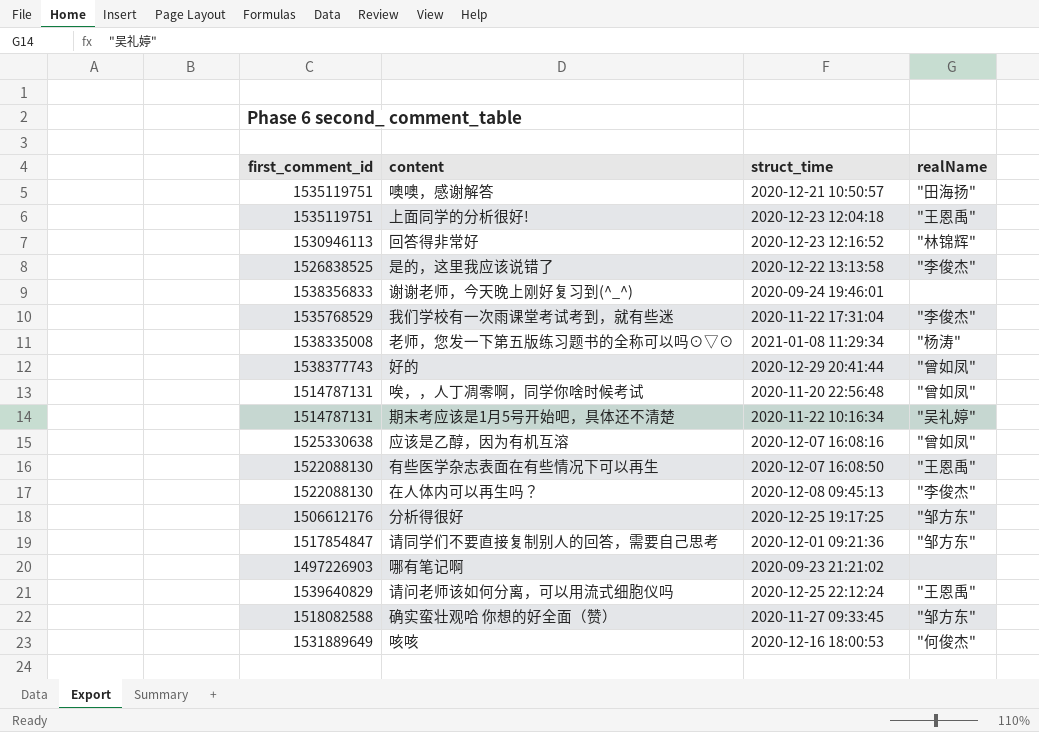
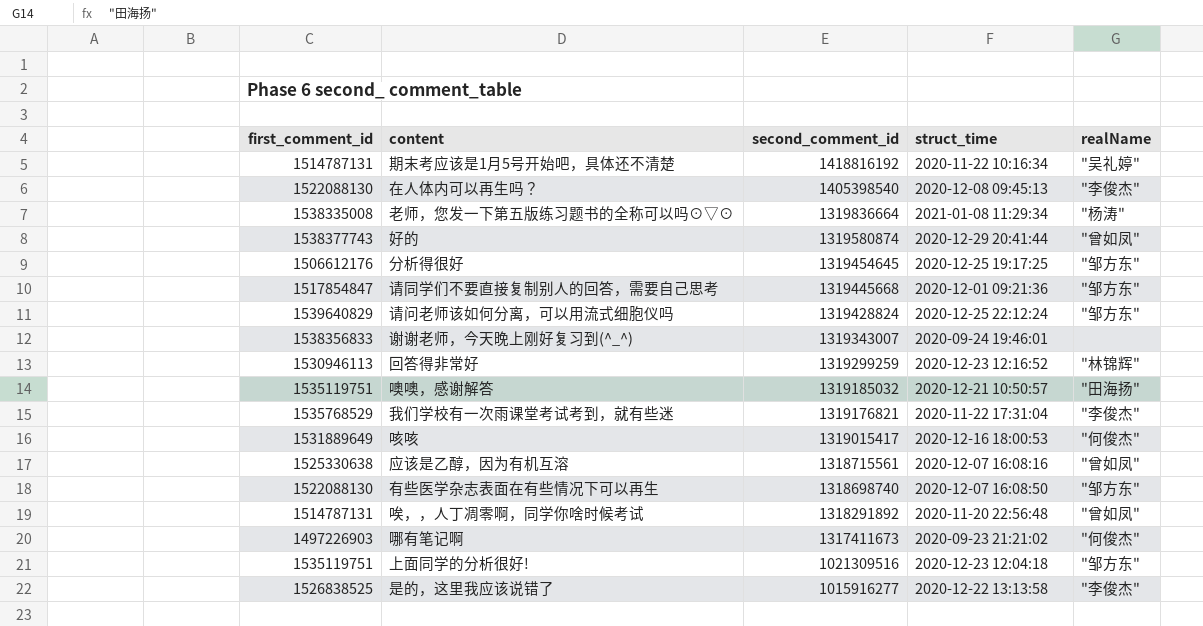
row order: none -> second_comment_id descending
column second_comment_id | position: none -> 3
row 确实蛮壮观哈 你想的好全面（赞）: 1518082588 | 2020-11-27 09:33:45 | "邹方东" -> none
请问老师该如何分离，可以用流式细胞仪吗 | realName: "王恩禹" -> "邹方东"
有些医学杂志表面在有些情况下可以再生 | realName: "王恩禹" -> "邹方东"
哪有笔记啊 | realName: none -> "何俊杰"
上面同学的分析很好! | realName: "王恩禹" -> "邹方东"

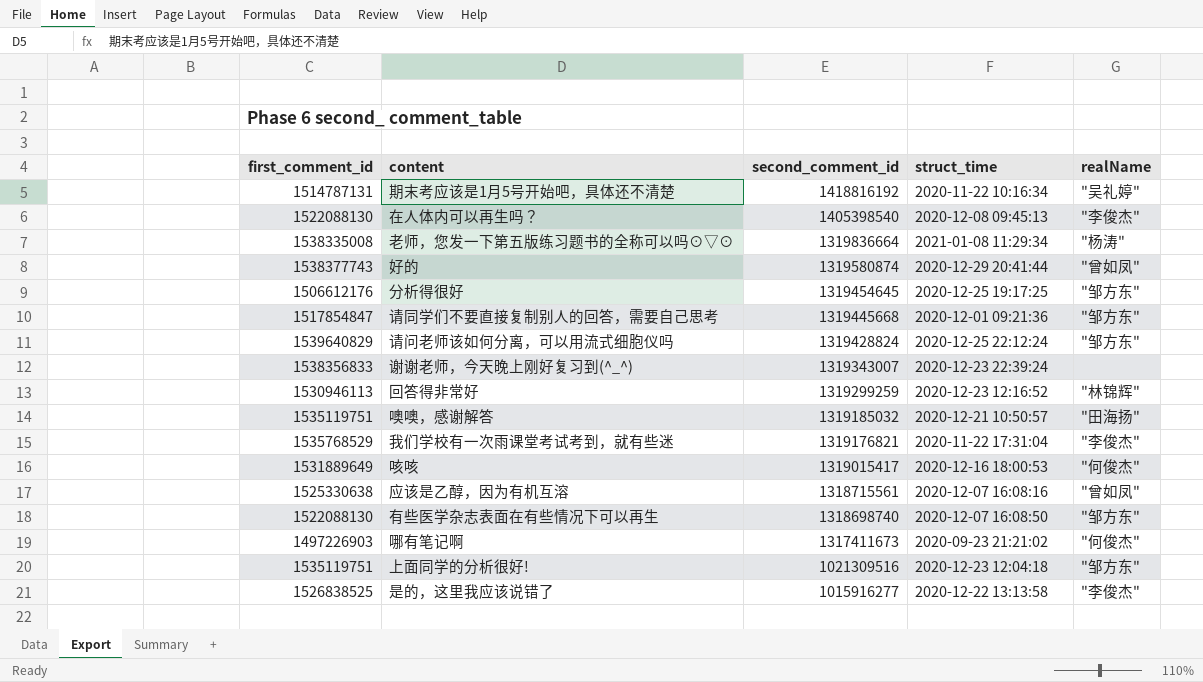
row 唉，，人丁凋零啊，同学你啥时候考试: 1514787131 | 1318291892 | 2020-11-20 22:56:48 | "曾如凤" -> none
谢谢老师，今天晚上刚好复习到(^_^) | struct_time: 2020-09-24 19:46:01 -> 2020-12-23 22:39:24

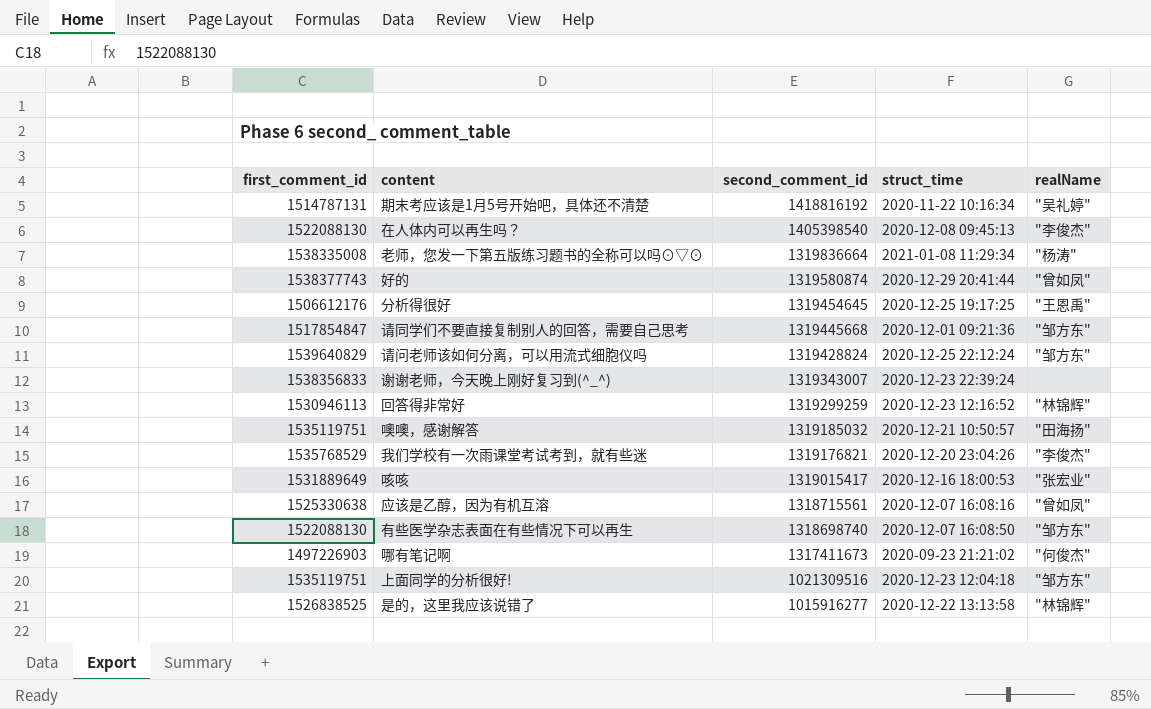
分析得很好 | realName: "邹方东" -> "王恩禹"
我们学校有一次雨课堂考试考到，就有些迷 | struct_time: 2020-11-22 17:31:04 -> 2020-12-20 23:04:26
咳咳 | realName: "何俊杰" -> "张宏业"
是的，这里我应该说错了 | realName: "李俊杰" -> "林锦辉"

